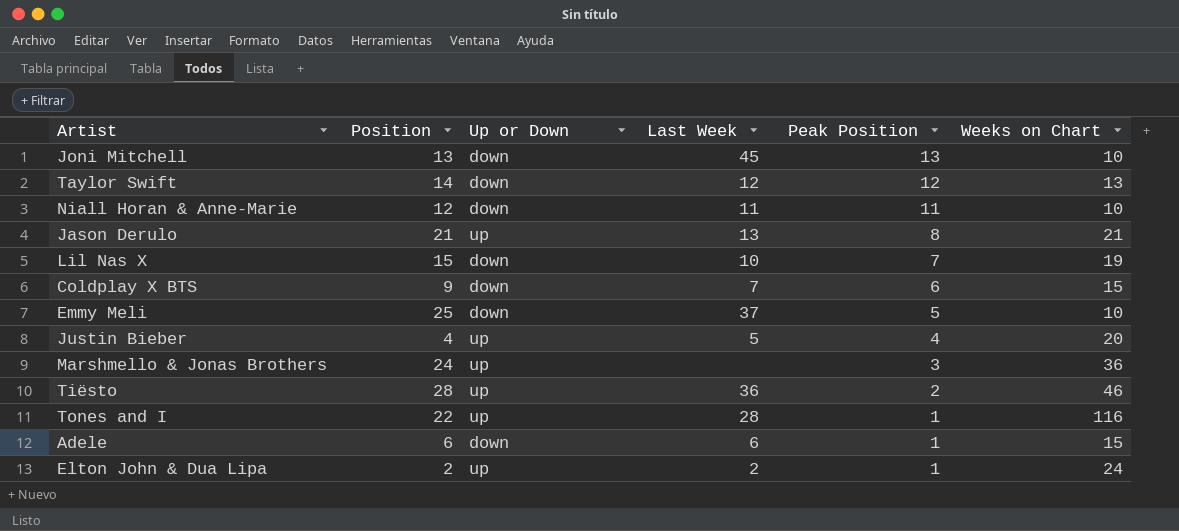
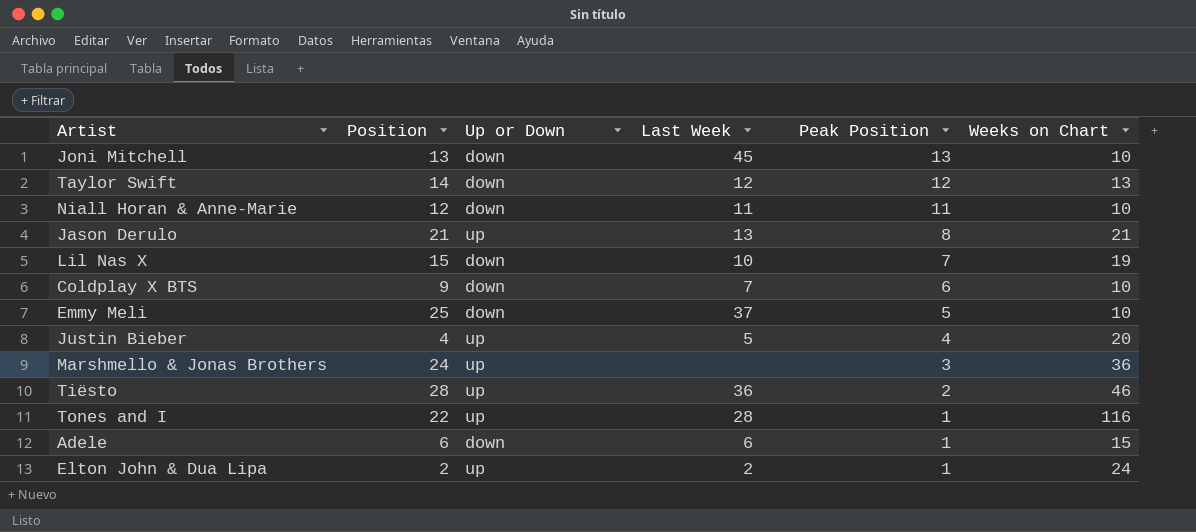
Coldplay X BTS | Weeks on Chart: 15 -> 10

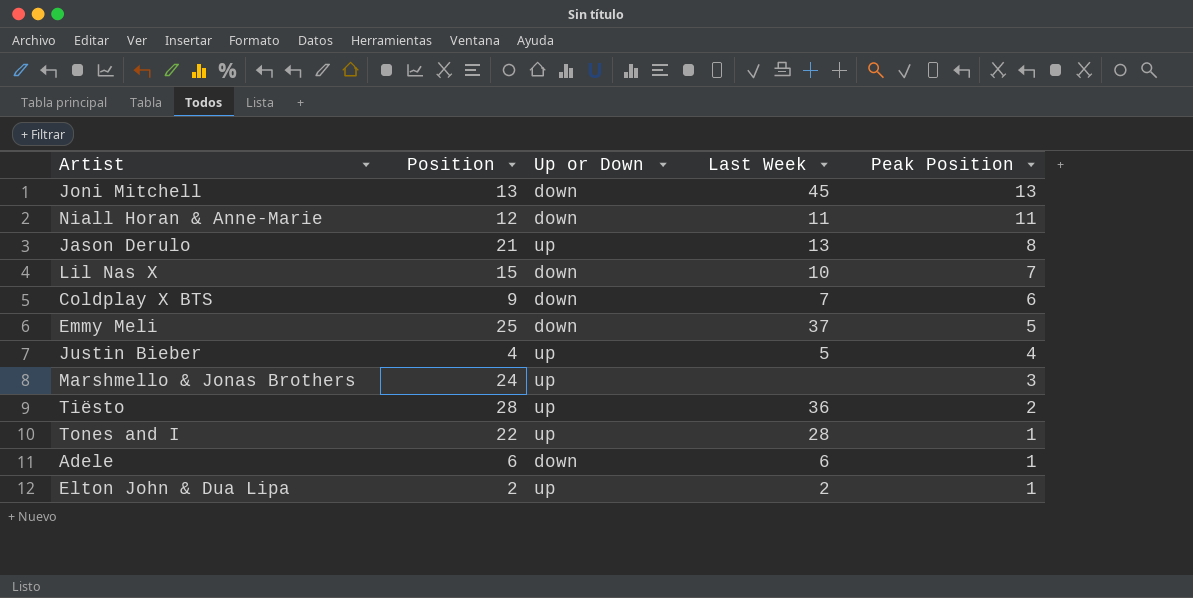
column Weeks on Chart | position: 6 -> none
row Taylor Swift: 14 | down | 12 | 12 | 13 -> none

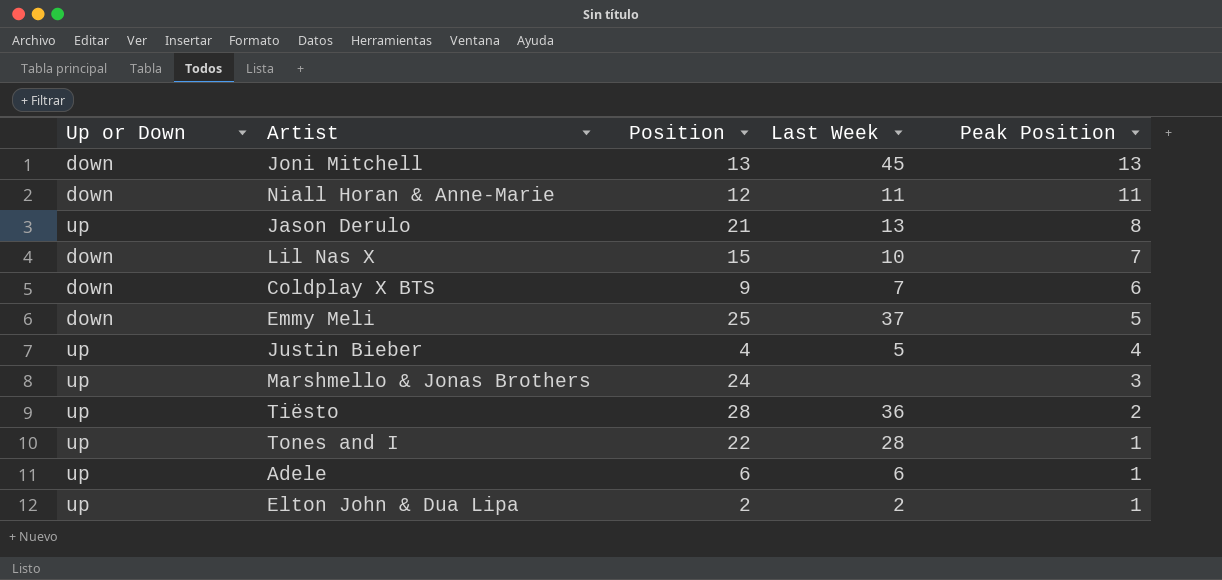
column Up or Down | position: 3 -> 1
Adele | Up or Down: down -> up

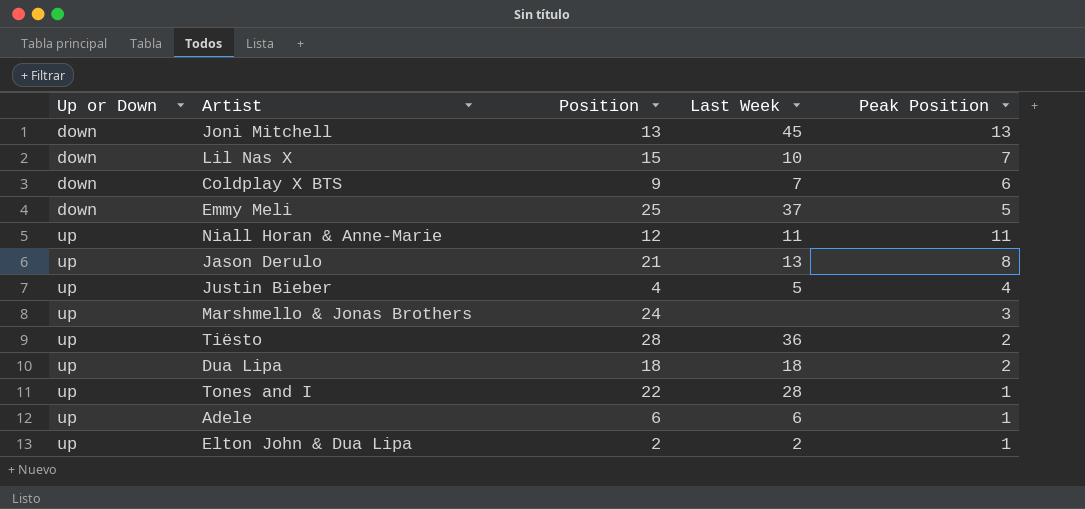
row order: Peak Position descending -> Up or Down ascending
Niall Horan & Anne-Marie | Up or Down: down -> up
row Dua Lipa: none -> up | 18 | 18 | 2

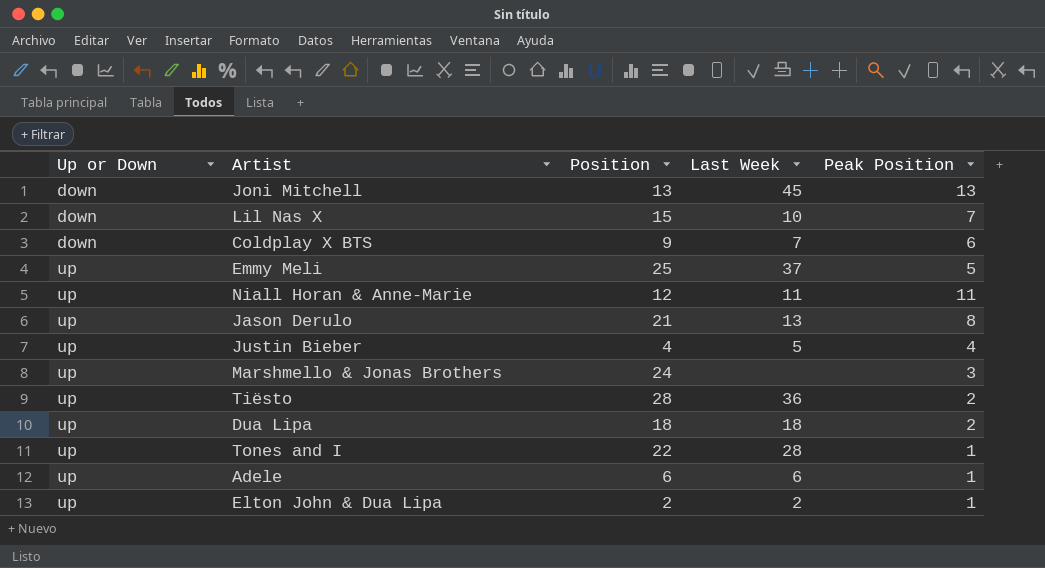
Emmy Meli | Up or Down: down -> up

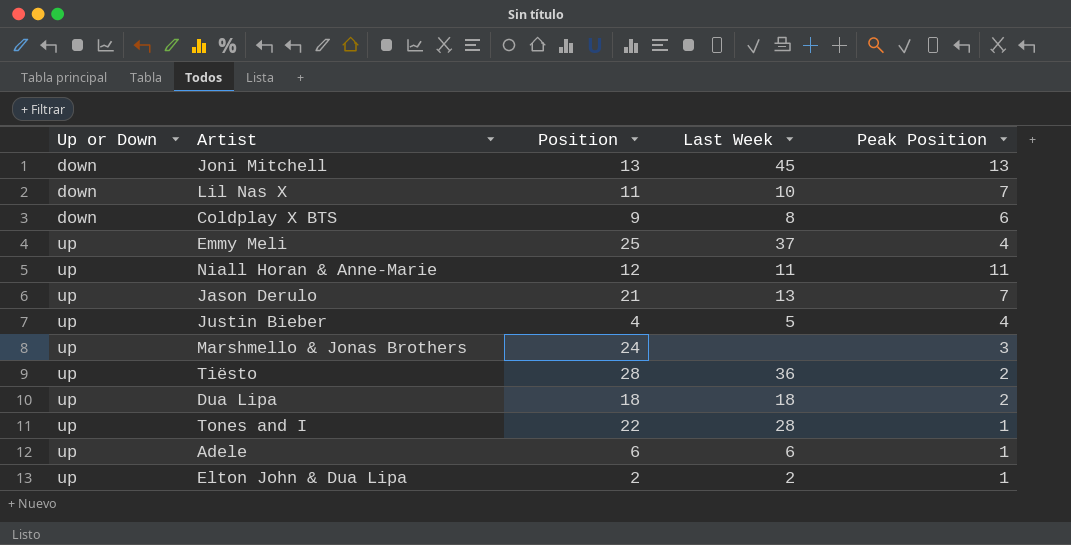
Lil Nas X | Position: 15 -> 11
Coldplay X BTS | Last Week: 7 -> 8
Emmy Meli | Peak Position: 5 -> 4
Jason Derulo | Peak Position: 8 -> 7

